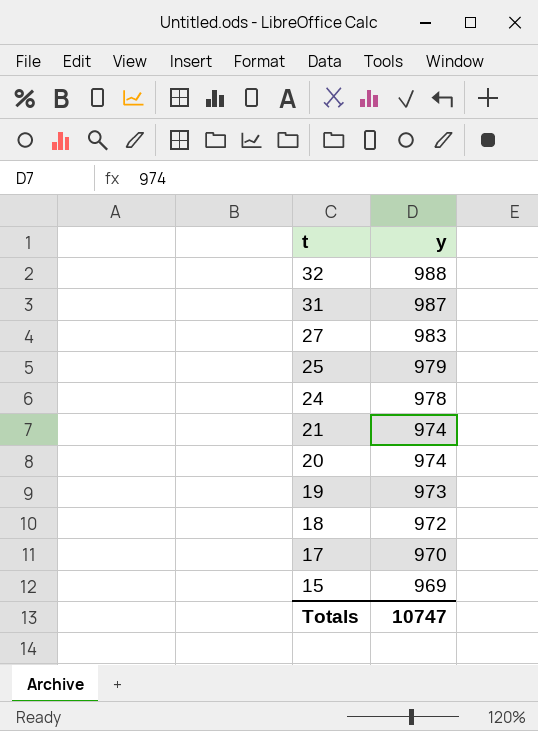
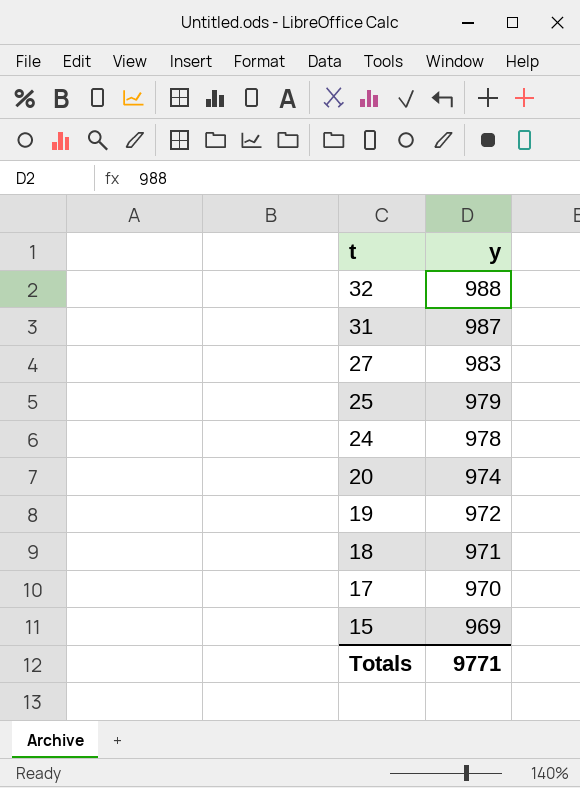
row 21: 974 -> none
19 | y: 973 -> 972
18 | y: 972 -> 971
Totals | y: 10747 -> 9771

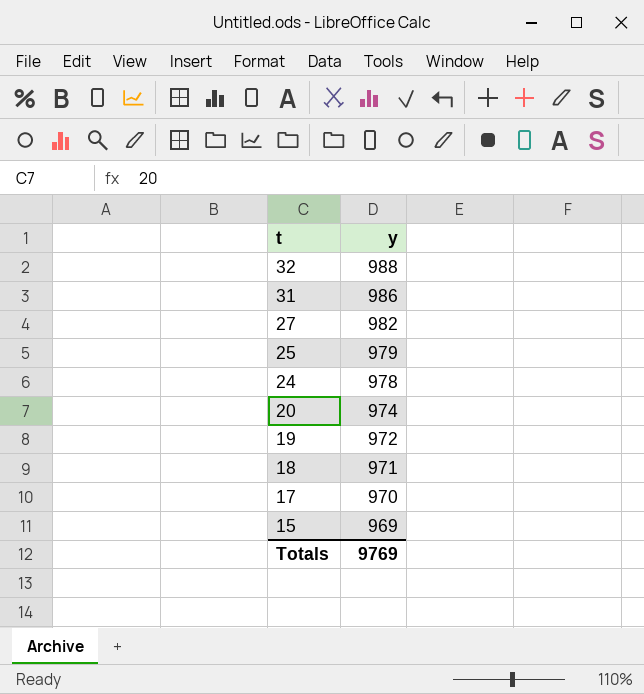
31 | y: 987 -> 986
27 | y: 983 -> 982
Totals | y: 9771 -> 9769

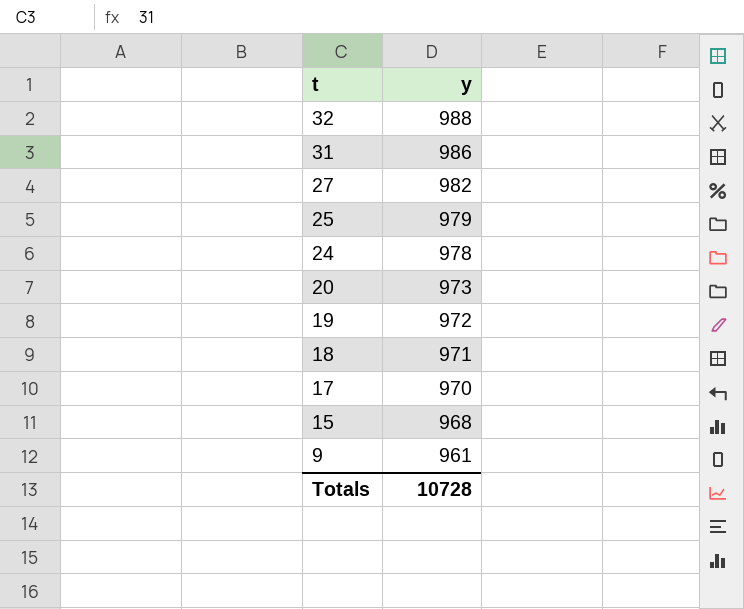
20 | y: 974 -> 973
15 | y: 969 -> 968
row 9: none -> 961
Totals | y: 9769 -> 10728

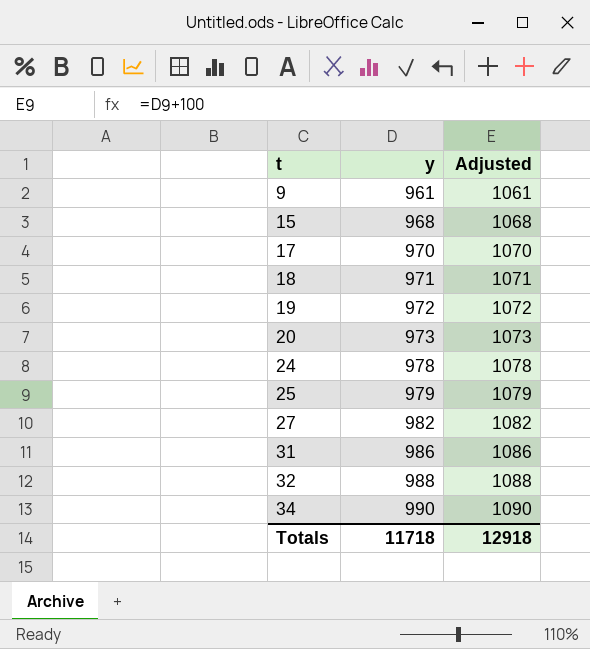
row order: t descending -> t ascending
column Adjusted | formula: none -> [y] + 100
row 34: none -> 990 | 1090
Totals | y: 10728 -> 11718

